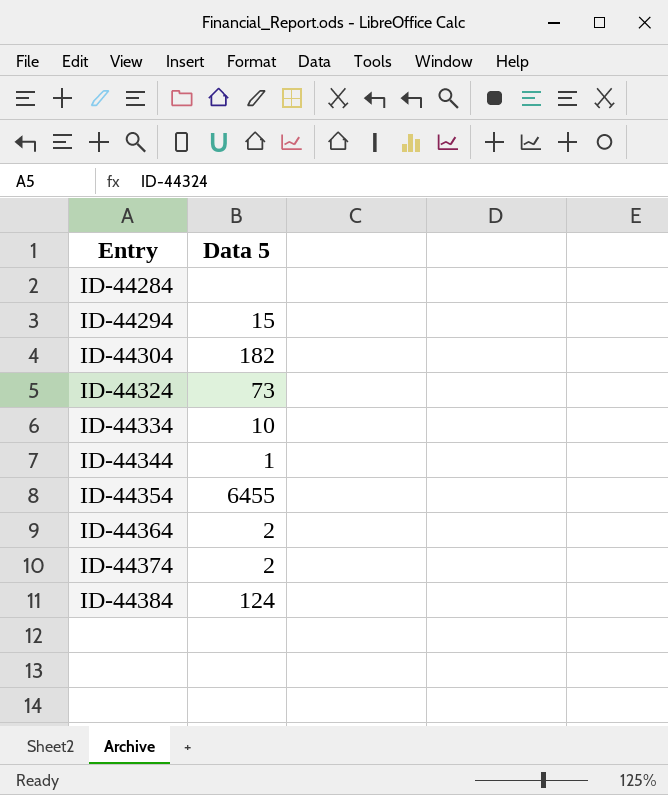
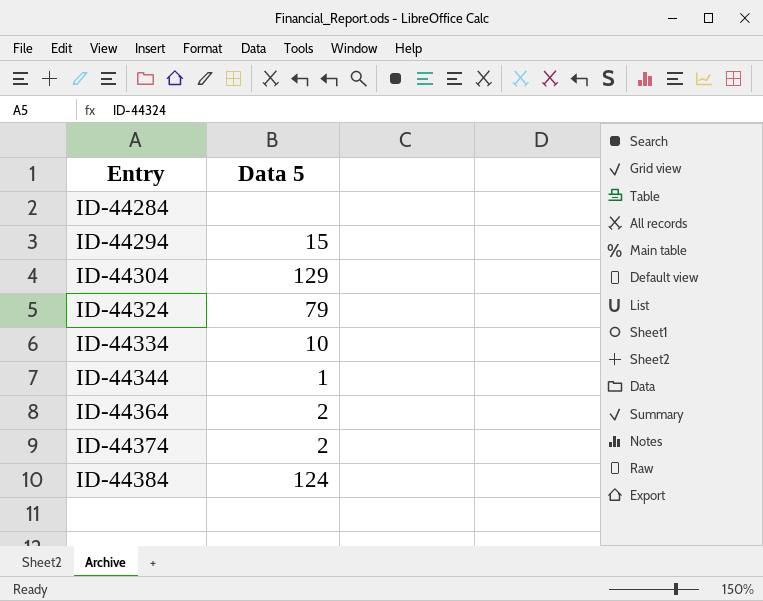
row ID-44354: 6455 -> none
ID-44304 | Data 5: 182 -> 129
ID-44324 | Data 5: 73 -> 79

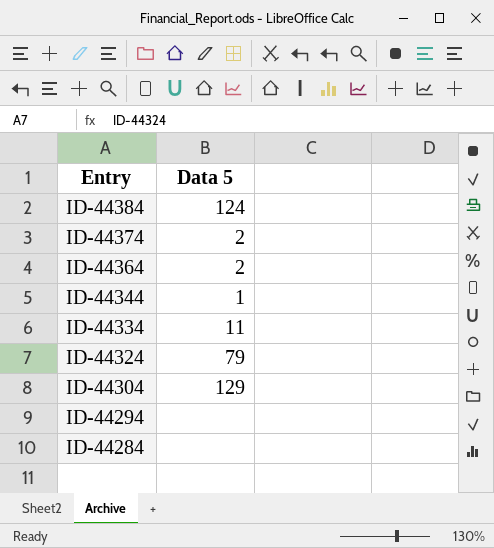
row order: Entry ascending -> Entry descending
ID-44334 | Data 5: 10 -> 11
ID-44294 | Data 5: 15 -> none

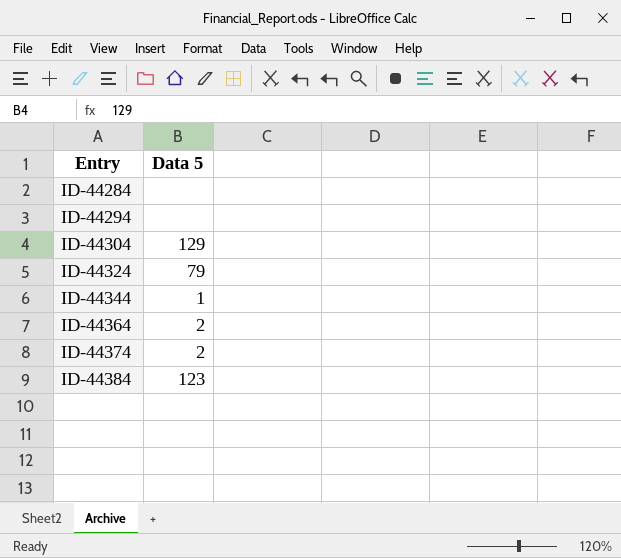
row order: Entry descending -> Entry ascending
row ID-44334: 11 -> none
ID-44384 | Data 5: 124 -> 123

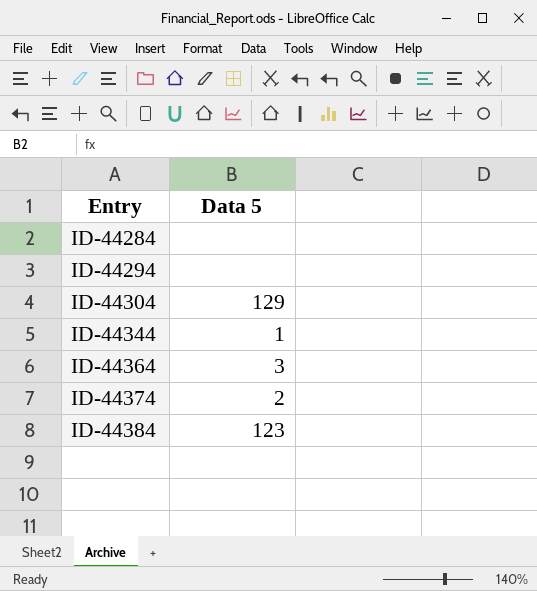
row ID-44324: 79 -> none
ID-44364 | Data 5: 2 -> 3

